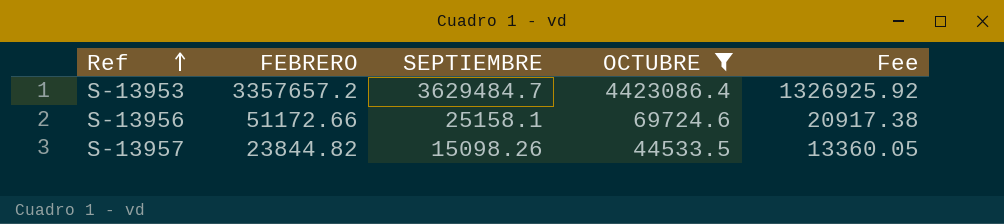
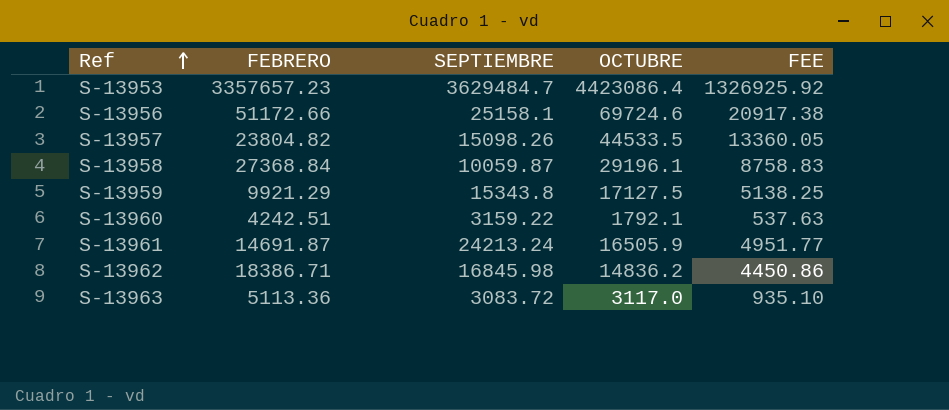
filter: OCTUBRE >= 44533.5 -> none
column name: Fee -> FEE
S-13953 | FEBRERO: 3357657.2 -> 3357657.23
S-13957 | FEBRERO: 23844.82 -> 23804.82

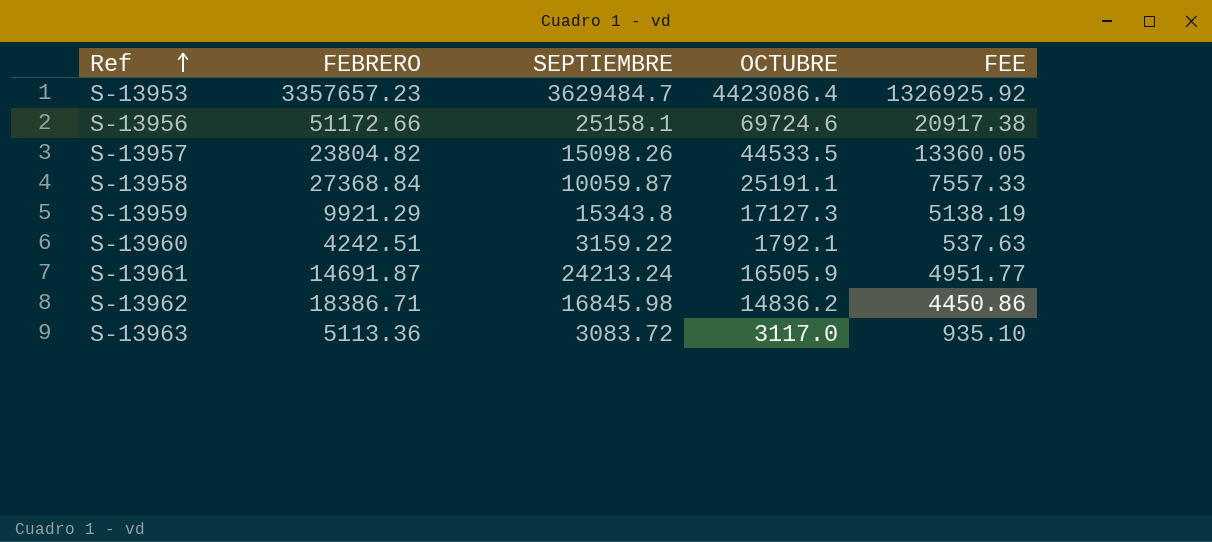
S-13958 | OCTUBRE: 29196.1 -> 25191.1
S-13958 | FEE: 8758.83 -> 7557.33
S-13959 | OCTUBRE: 17127.5 -> 17127.3
S-13959 | FEE: 5138.25 -> 5138.19

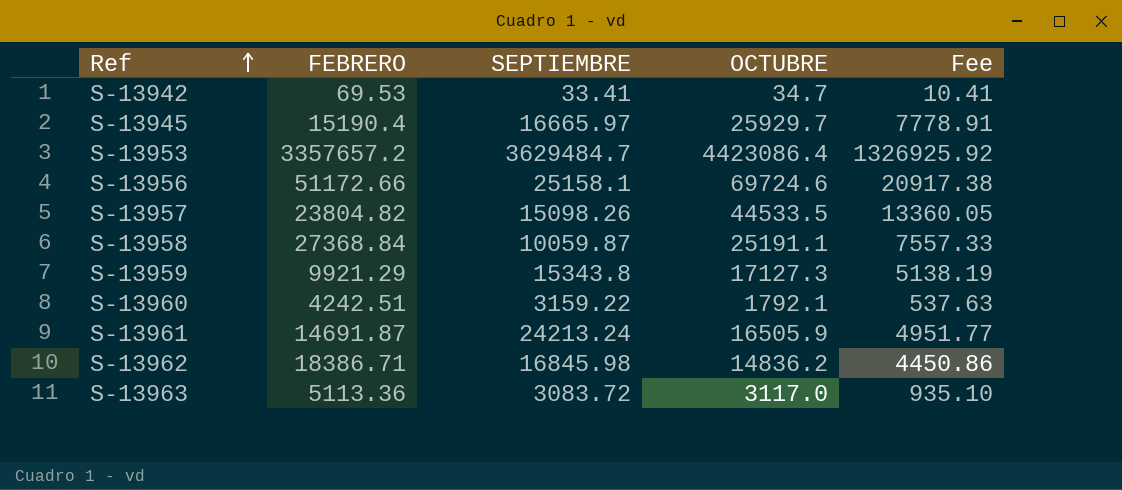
column name: FEE -> Fee
row S-13942: none -> 69.53 | 33.41 | 34.7 | 10.41
row S-13945: none -> 15190.4 | 16665.97 | 25929.7 | 7778.91
S-13953 | FEBRERO: 3357657.23 -> 3357657.2

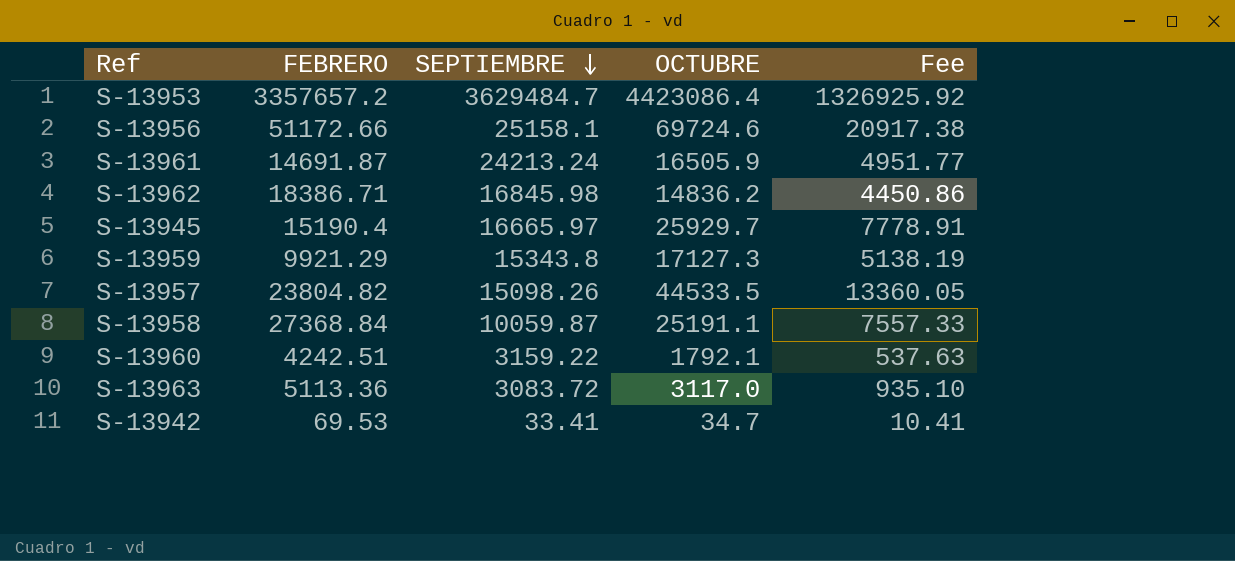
row order: Ref ascending -> SEPTIEMBRE descending

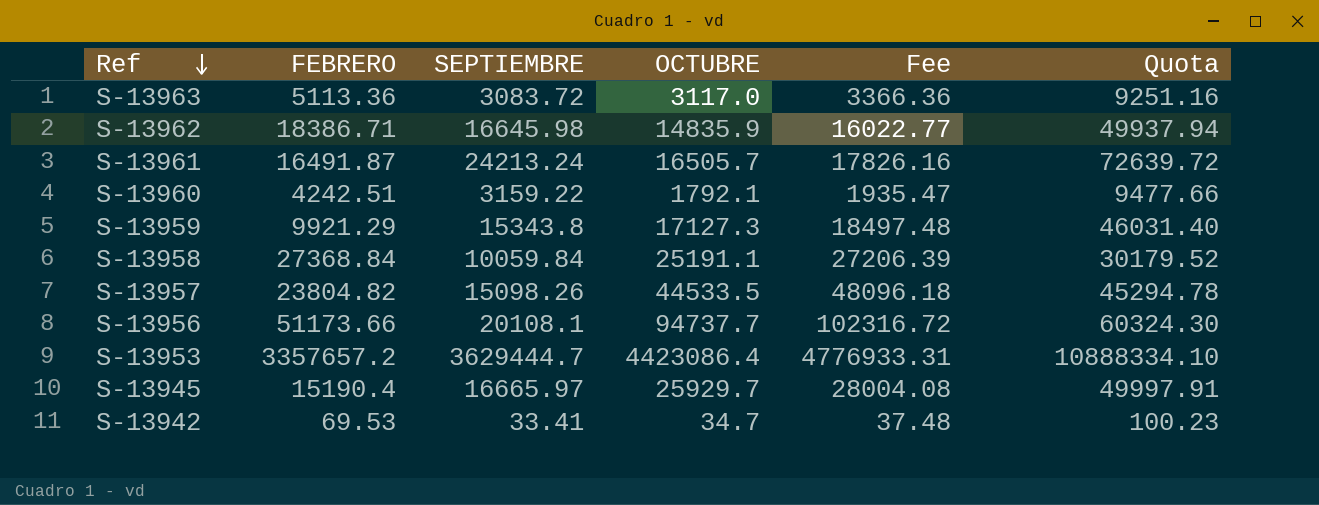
row order: SEPTIEMBRE descending -> Ref descending
column Fee | formula: [OCTUBRE] * 0.3 -> [OCTUBRE] * 1.08
column Quota | formula: none -> [SEPTIEMBRE] * 3
S-13962 | SEPTIEMBRE: 16845.98 -> 16645.98
S-13962 | OCTUBRE: 14836.2 -> 14835.9
S-13961 | FEBRERO: 14691.87 -> 16491.87
S-13961 | OCTUBRE: 16505.9 -> 16505.7
S-13958 | SEPTIEMBRE: 10059.87 -> 10059.84
S-13956 | FEBRERO: 51172.66 -> 51173.66
S-13956 | SEPTIEMBRE: 25158.1 -> 20108.1
S-13956 | OCTUBRE: 69724.6 -> 94737.7
S-13953 | SEPTIEMBRE: 3629484.7 -> 3629444.7

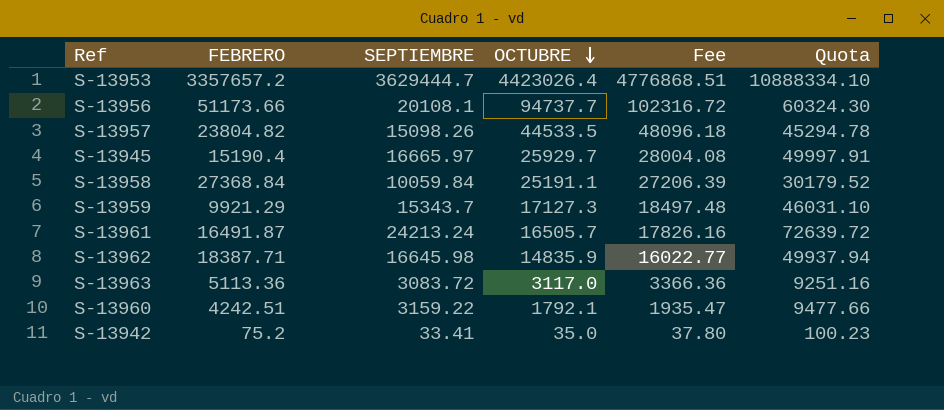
row order: Ref descending -> OCTUBRE descending
S-13953 | OCTUBRE: 4423086.4 -> 4423026.4
S-13953 | Fee: 4776933.31 -> 4776868.51
S-13959 | SEPTIEMBRE: 15343.8 -> 15343.7
S-13959 | Quota: 46031.40 -> 46031.10
S-13962 | FEBRERO: 18386.71 -> 18387.71
S-13942 | FEBRERO: 69.53 -> 75.2
S-13942 | OCTUBRE: 34.7 -> 35.0
S-13942 | Fee: 37.48 -> 37.80

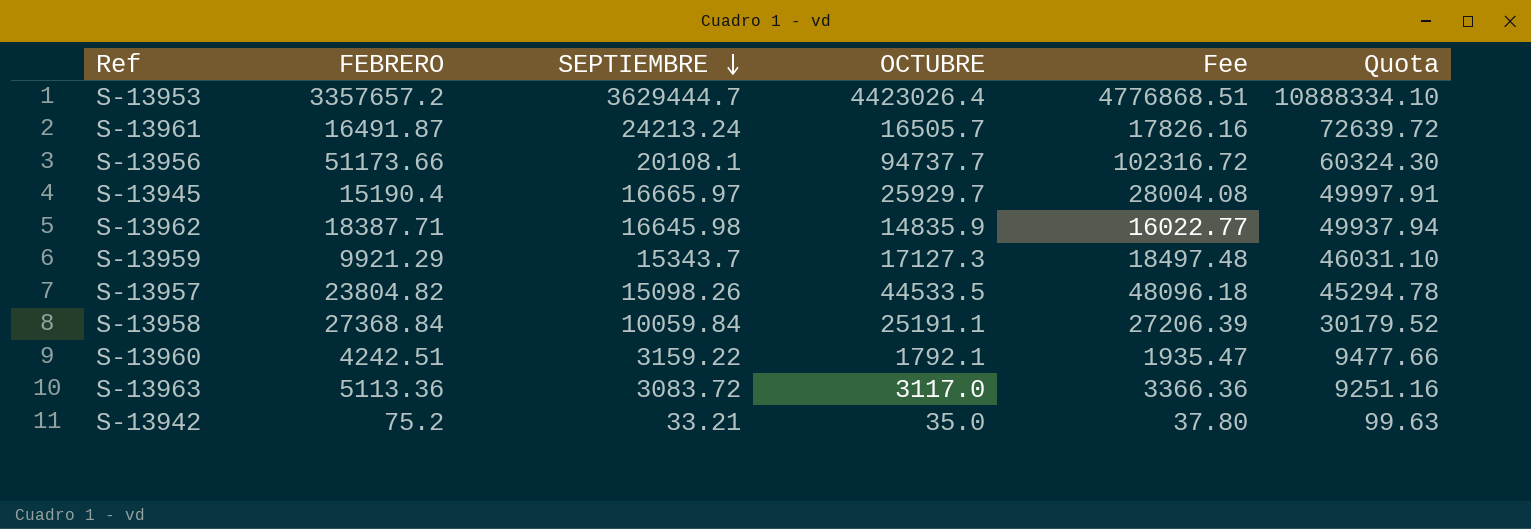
row order: OCTUBRE descending -> SEPTIEMBRE descending
S-13942 | SEPTIEMBRE: 33.41 -> 33.21
S-13942 | Quota: 100.23 -> 99.63

